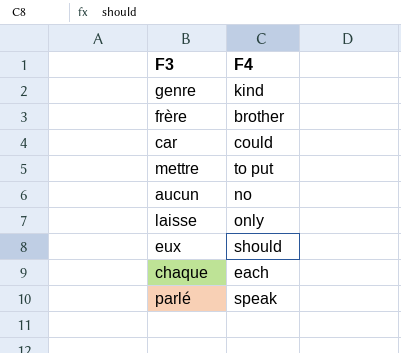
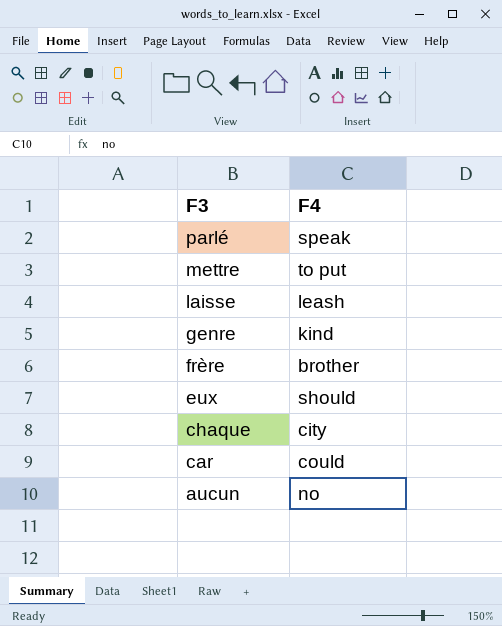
row order: none -> F3 descending
laisse | F4: only -> leash
chaque | F4: each -> city

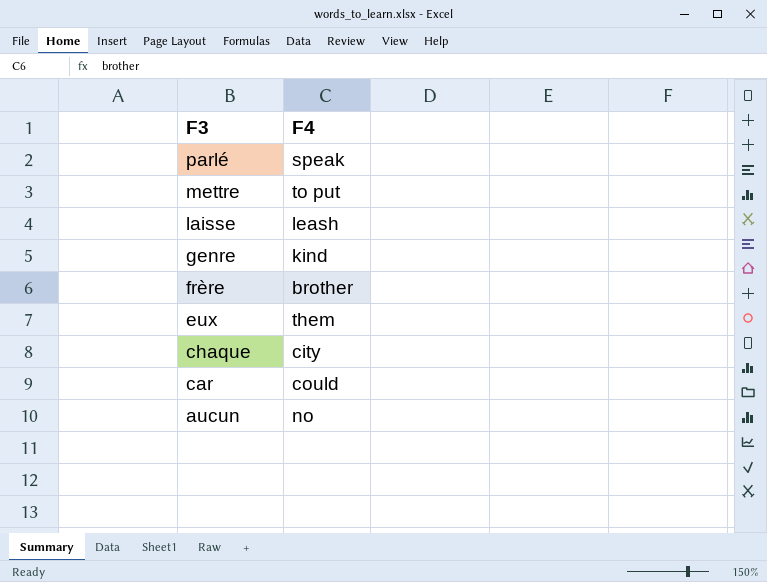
eux | F4: should -> them

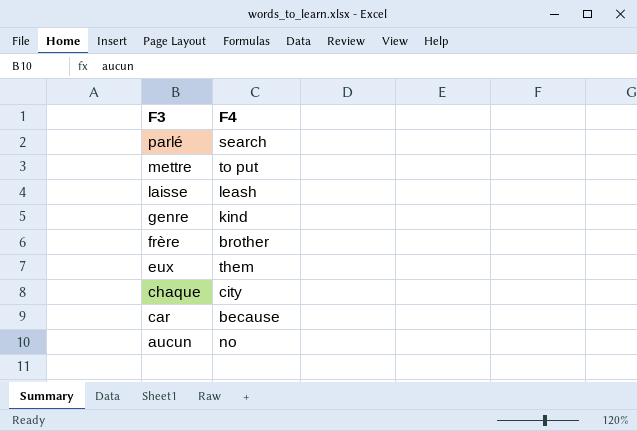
parlé | F4: speak -> search
car | F4: could -> because

